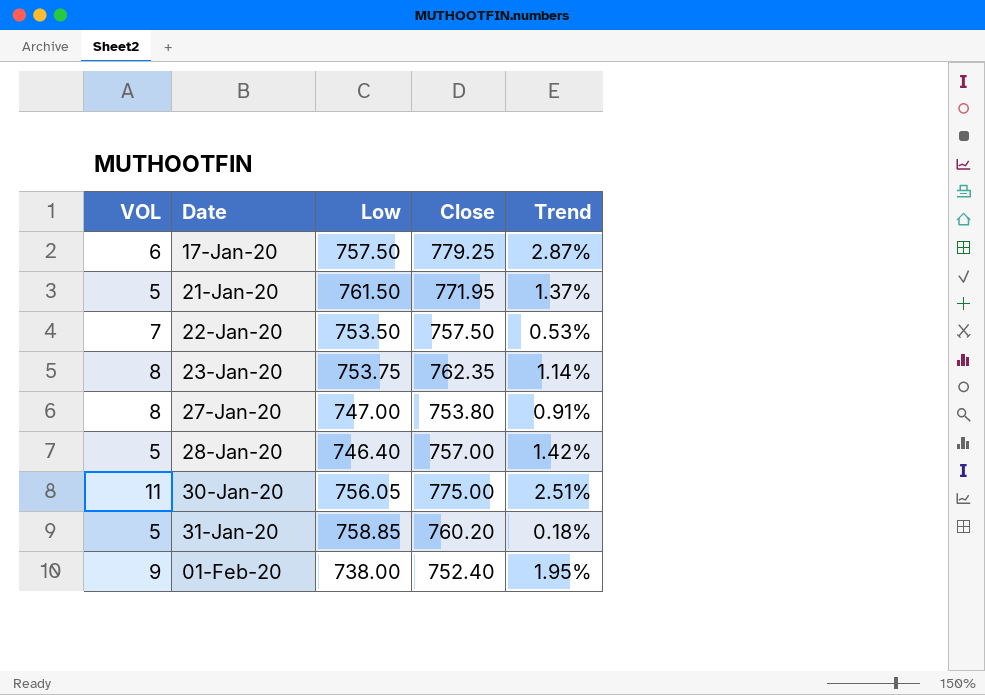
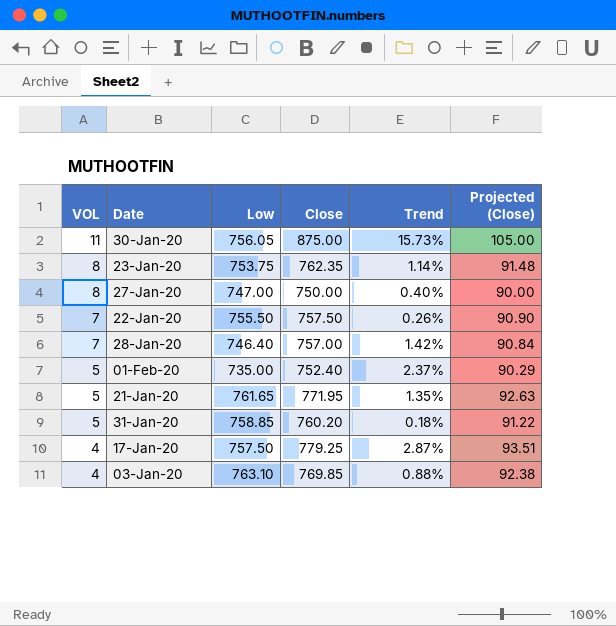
row order: Date ascending -> VOL descending
column Projected (Close) | formula: none -> [Close] * 0.12
30-Jan-20 | Close: 775.00 -> 875.00
30-Jan-20 | Trend: 2.51% -> 15.73%
27-Jan-20 | Close: 753.80 -> 750.00
27-Jan-20 | Trend: 0.91% -> 0.40%
22-Jan-20 | Low: 753.50 -> 755.50
22-Jan-20 | Trend: 0.53% -> 0.26%
28-Jan-20 | VOL: 5 -> 7
01-Feb-20 | VOL: 9 -> 5
01-Feb-20 | Low: 738.00 -> 735.00
01-Feb-20 | Trend: 1.95% -> 2.37%
21-Jan-20 | Low: 761.50 -> 761.65
21-Jan-20 | Trend: 1.37% -> 1.35%
17-Jan-20 | VOL: 6 -> 4
row 03-Jan-20: none -> 4 | 763.10 | 769.85 | 0.88% | 92.38

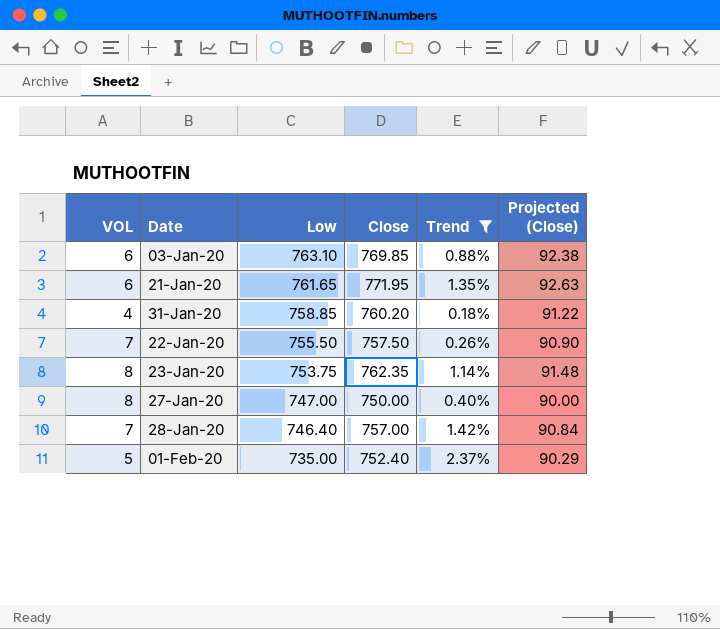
filter: none -> Trend <= 2.37%
row order: VOL descending -> Low descending
03-Jan-20 | VOL: 4 -> 6
21-Jan-20 | VOL: 5 -> 6
31-Jan-20 | VOL: 5 -> 4

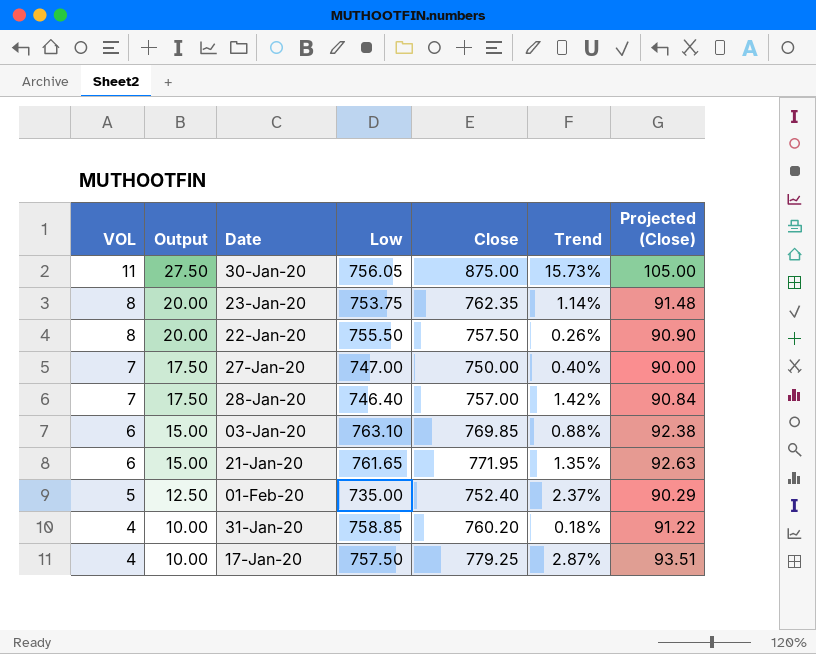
filter: Trend <= 2.37% -> none
row order: Low descending -> VOL descending
column Output | formula: none -> [VOL] * 2.5
22-Jan-20 | VOL: 7 -> 8
27-Jan-20 | VOL: 8 -> 7

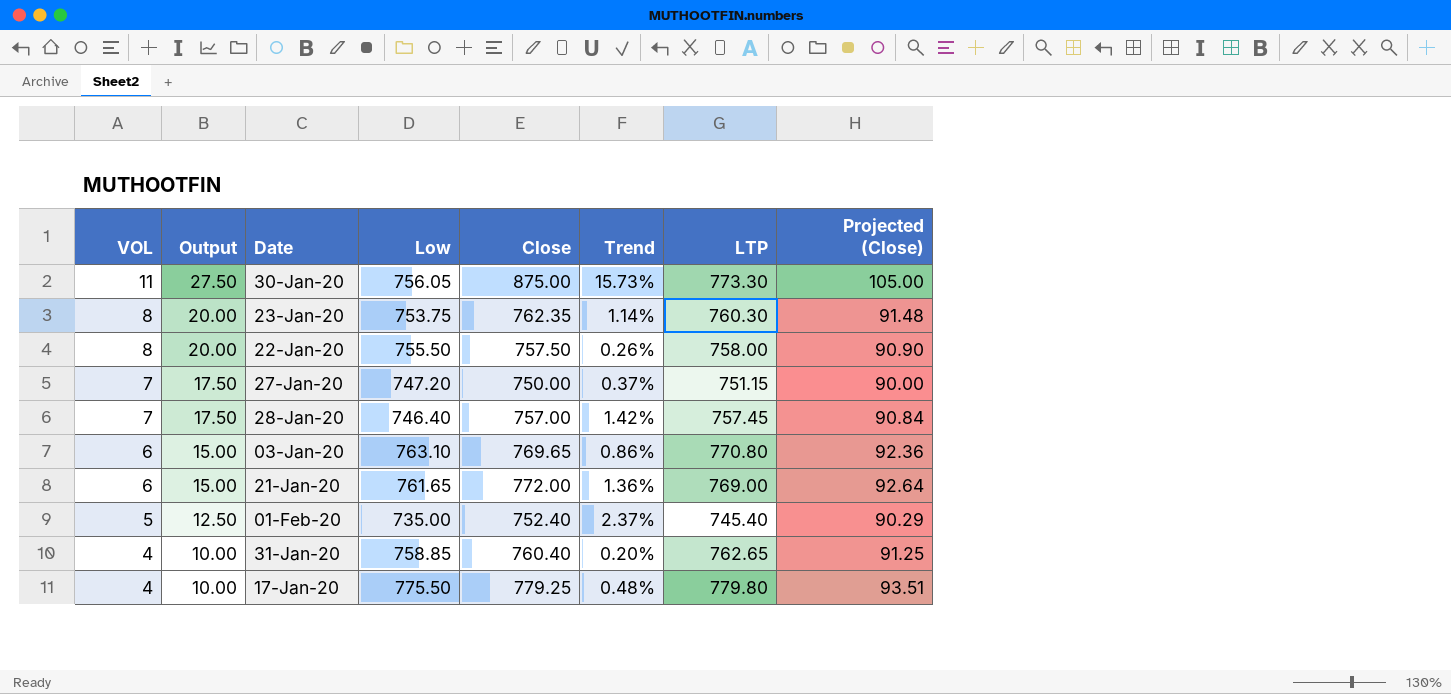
column LTP | position: none -> 7
27-Jan-20 | Low: 747.00 -> 747.20
27-Jan-20 | Trend: 0.40% -> 0.37%
03-Jan-20 | Close: 769.85 -> 769.65
03-Jan-20 | Trend: 0.88% -> 0.86%
03-Jan-20 | Projected (Close): 92.38 -> 92.36
21-Jan-20 | Close: 771.95 -> 772.00
21-Jan-20 | Trend: 1.35% -> 1.36%
21-Jan-20 | Projected (Close): 92.63 -> 92.64
31-Jan-20 | Close: 760.20 -> 760.40
31-Jan-20 | Trend: 0.18% -> 0.20%
31-Jan-20 | Projected (Close): 91.22 -> 91.25
17-Jan-20 | Low: 757.50 -> 775.50
17-Jan-20 | Trend: 2.87% -> 0.48%

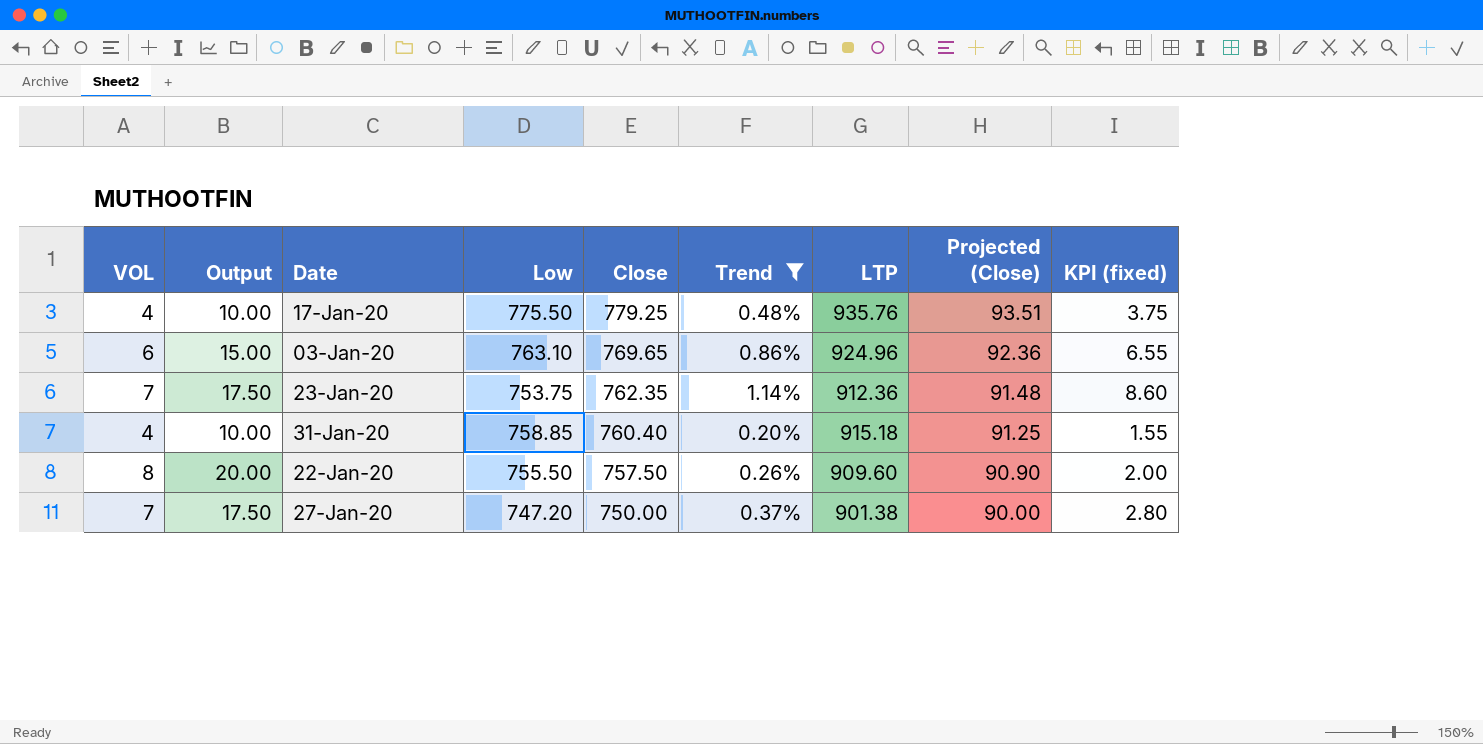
filter: none -> Trend <= 1.14%
row order: VOL descending -> Close descending
column KPI (fixed) | formula: none -> [Close] - [Low]
17-Jan-20 | LTP: 779.80 -> 935.76
03-Jan-20 | LTP: 770.80 -> 924.96
23-Jan-20 | VOL: 8 -> 7
23-Jan-20 | Output: 20.00 -> 17.50
23-Jan-20 | LTP: 760.30 -> 912.36
31-Jan-20 | LTP: 762.65 -> 915.18
22-Jan-20 | LTP: 758.00 -> 909.60
27-Jan-20 | LTP: 751.15 -> 901.38

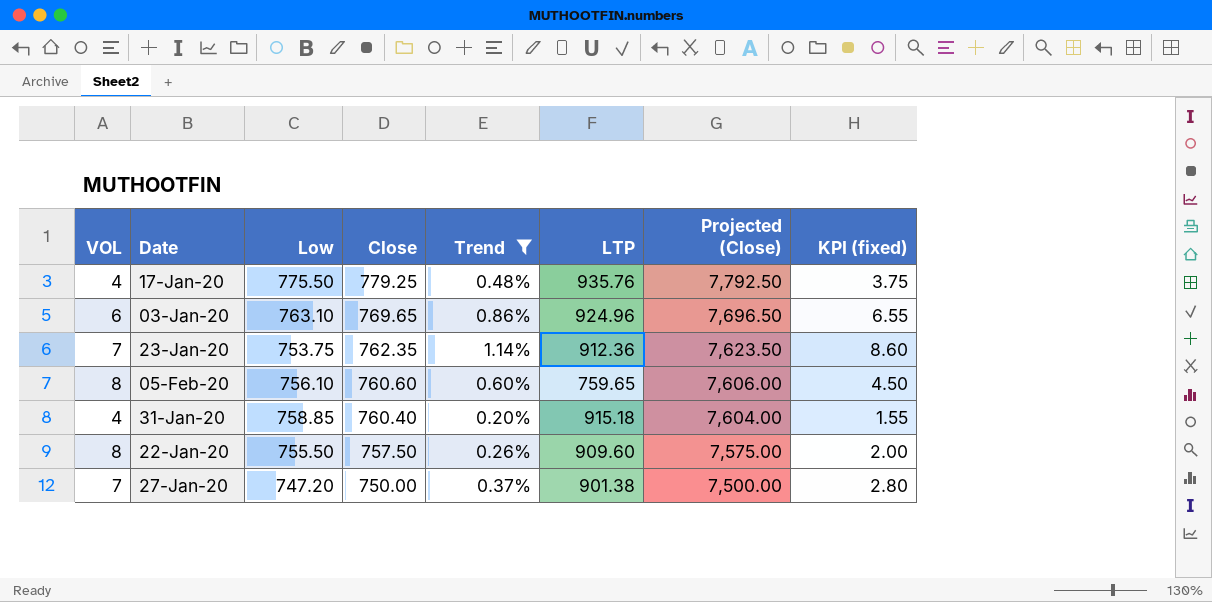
column Output | formula: [VOL] * 2.5 -> none
column Projected (Close) | formula: [Close] * 0.12 -> [Close] * 10
row 05-Feb-20: none -> 8 | 756.10 | 760.60 | 0.60% | 759.65 | 7,606.00 | 4.50

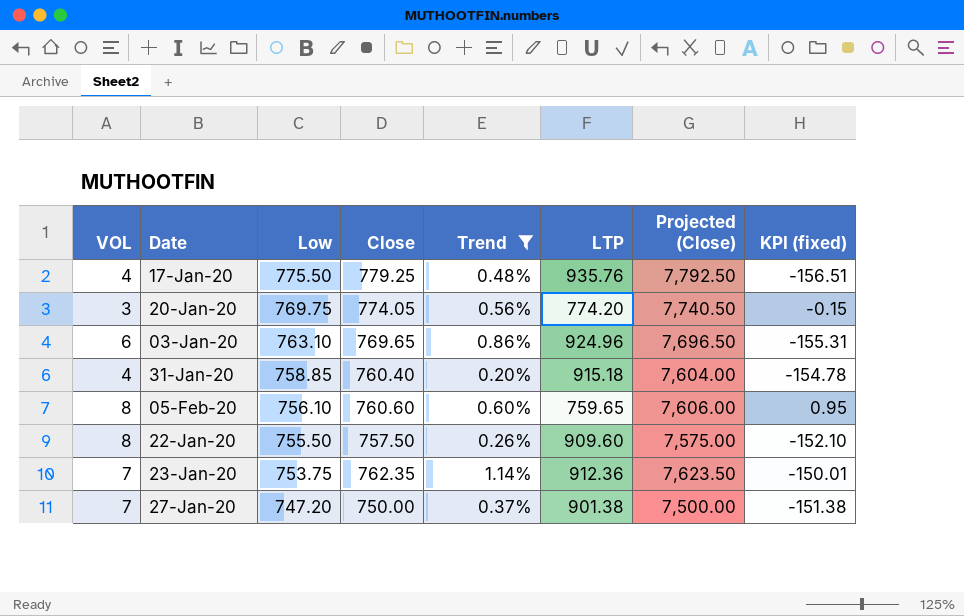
row order: Close descending -> Low descending
column KPI (fixed) | formula: [Close] - [Low] -> [Close] - [LTP]
row 20-Jan-20: none -> 3 | 769.75 | 774.05 | 0.56% | 774.20 | 7,740.50 | -0.15

